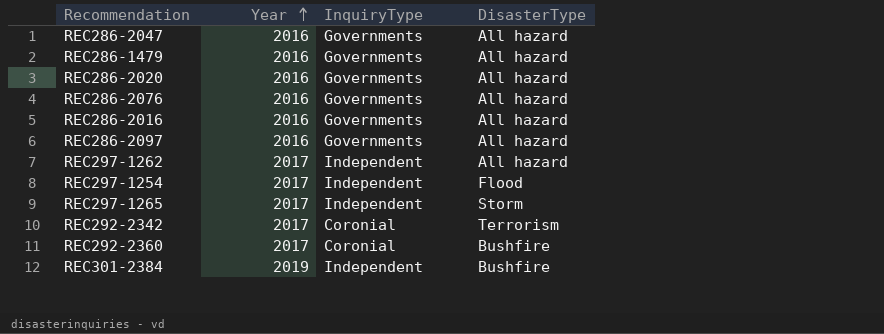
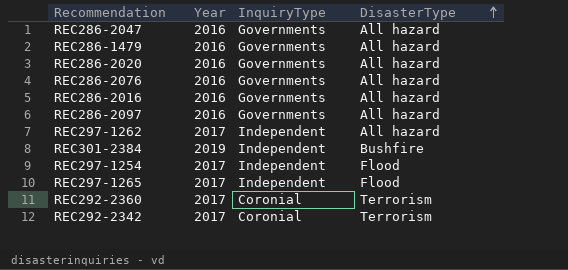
row order: Year ascending -> DisasterType ascending
REC297-1265 | DisasterType: Storm -> Flood
REC292-2360 | DisasterType: Bushfire -> Terrorism

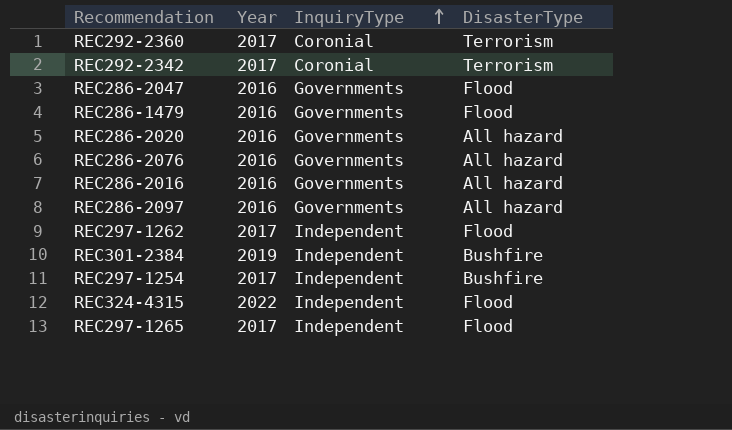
row order: DisasterType ascending -> InquiryType ascending
REC286-2047 | DisasterType: All hazard -> Flood
REC286-1479 | DisasterType: All hazard -> Flood
REC297-1262 | DisasterType: All hazard -> Flood
REC297-1254 | DisasterType: Flood -> Bushfire
row REC324-4315: none -> 2022 | Independent | Flood

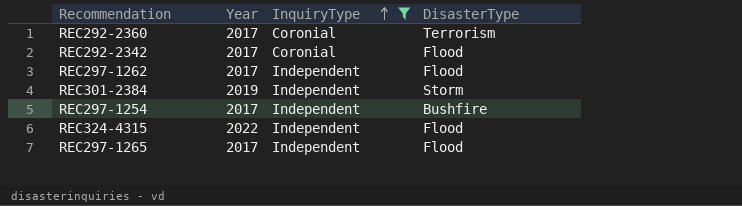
filter: none -> InquiryType != Governments
REC292-2342 | DisasterType: Terrorism -> Flood
REC301-2384 | DisasterType: Bushfire -> Storm

